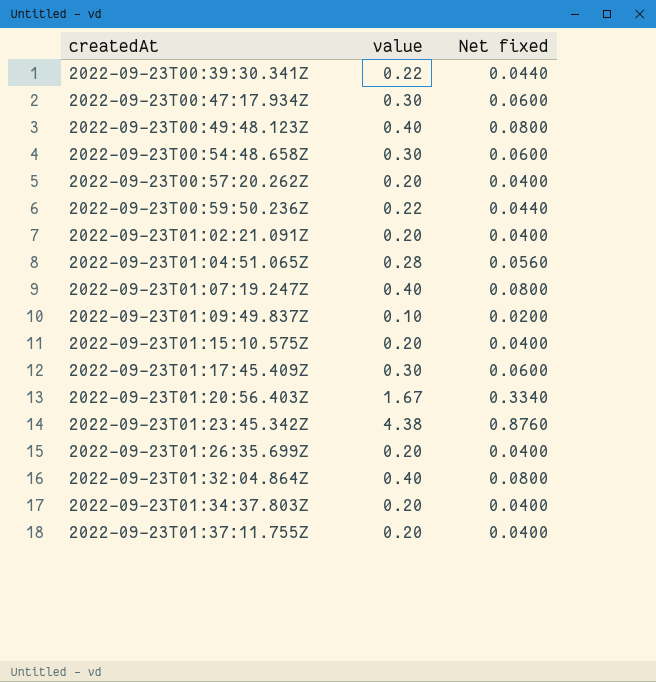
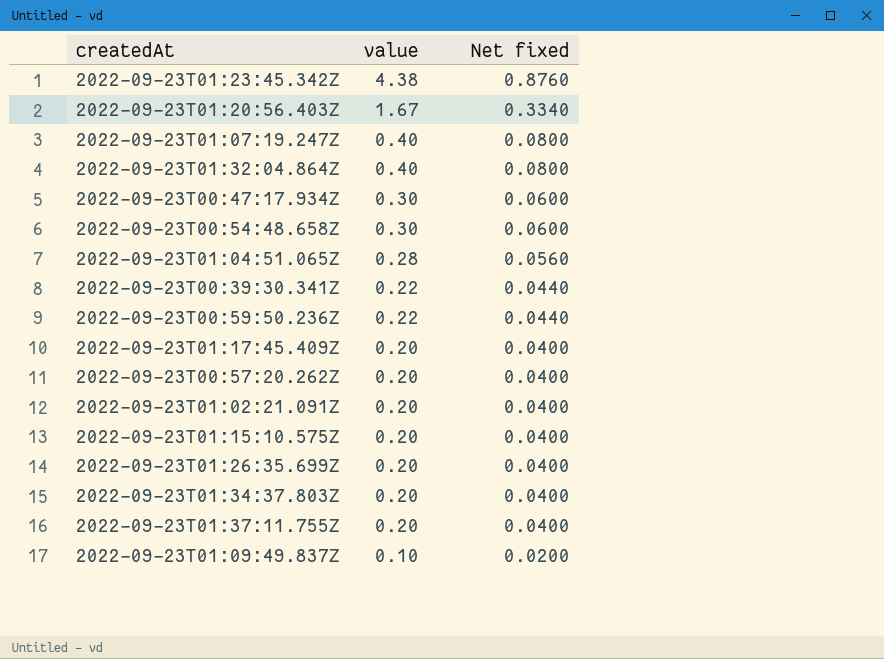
row order: createdAt ascending -> value descending
row 2022-09-23T00:49:48.123Z: 0.40 | 0.0800 -> none
2022-09-23T01:17:45.409Z | value: 0.30 -> 0.20
2022-09-23T01:17:45.409Z | Net fixed: 0.0600 -> 0.0400

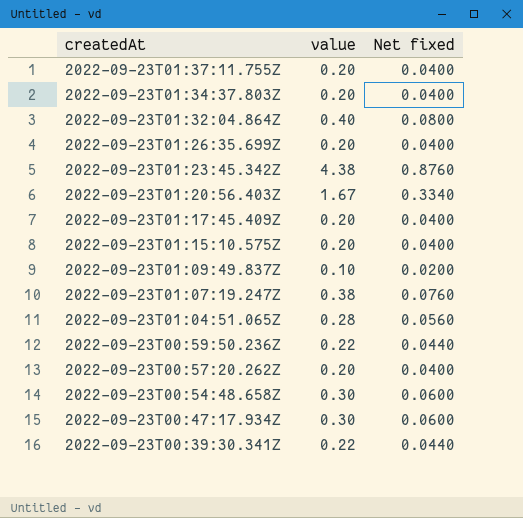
row order: value descending -> createdAt descending
row 2022-09-23T01:02:21.091Z: 0.20 | 0.0400 -> none
2022-09-23T01:07:19.247Z | value: 0.40 -> 0.38
2022-09-23T01:07:19.247Z | Net fixed: 0.0800 -> 0.0760

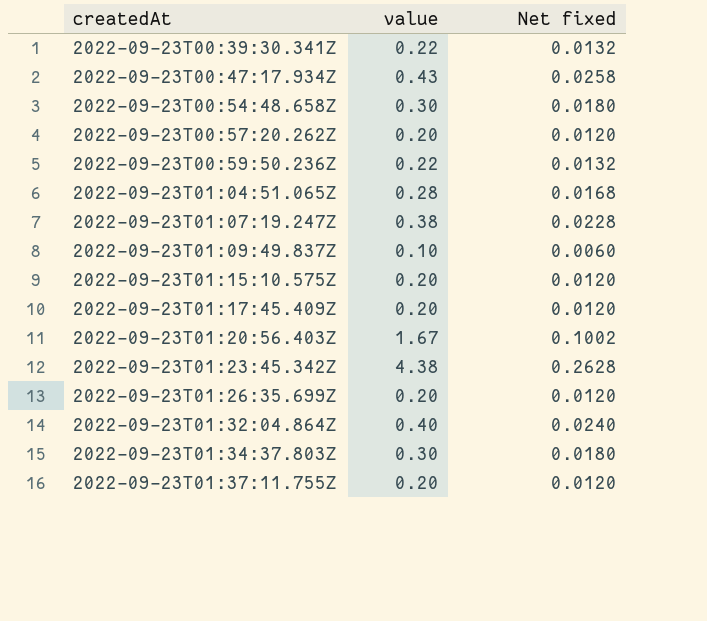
row order: createdAt descending -> createdAt ascending
column Net fixed | formula: [value] * 0.2 -> [value] * 0.06
2022-09-23T00:47:17.934Z | value: 0.30 -> 0.43
2022-09-23T01:34:37.803Z | value: 0.20 -> 0.30

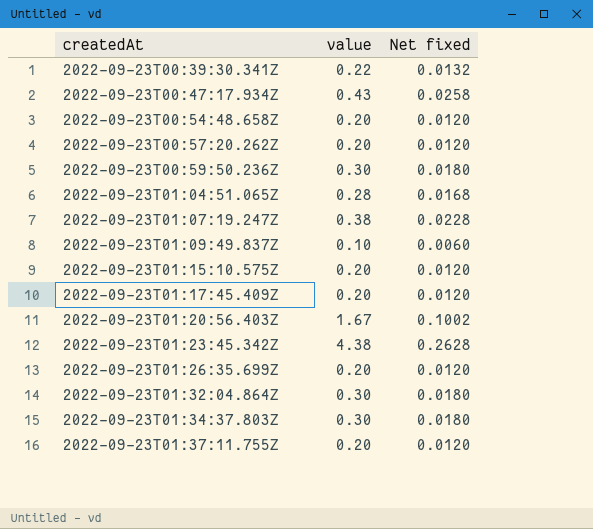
2022-09-23T00:54:48.658Z | value: 0.30 -> 0.20
2022-09-23T00:54:48.658Z | Net fixed: 0.0180 -> 0.0120
2022-09-23T00:59:50.236Z | value: 0.22 -> 0.30
2022-09-23T00:59:50.236Z | Net fixed: 0.0132 -> 0.0180
2022-09-23T01:32:04.864Z | value: 0.40 -> 0.30
2022-09-23T01:32:04.864Z | Net fixed: 0.0240 -> 0.0180

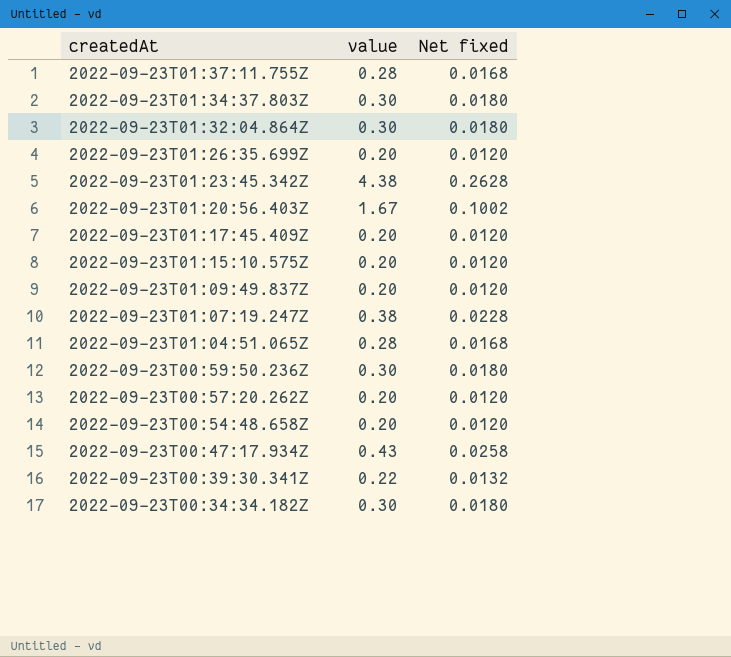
row order: createdAt ascending -> createdAt descending
2022-09-23T01:37:11.755Z | value: 0.20 -> 0.28
2022-09-23T01:37:11.755Z | Net fixed: 0.0120 -> 0.0168
2022-09-23T01:09:49.837Z | value: 0.10 -> 0.20
2022-09-23T01:09:49.837Z | Net fixed: 0.0060 -> 0.0120
row 2022-09-23T00:34:34.182Z: none -> 0.30 | 0.0180

